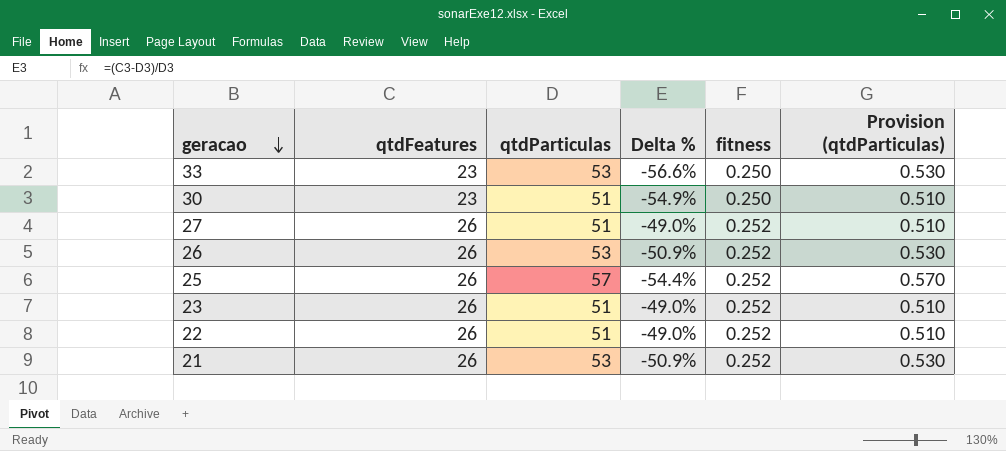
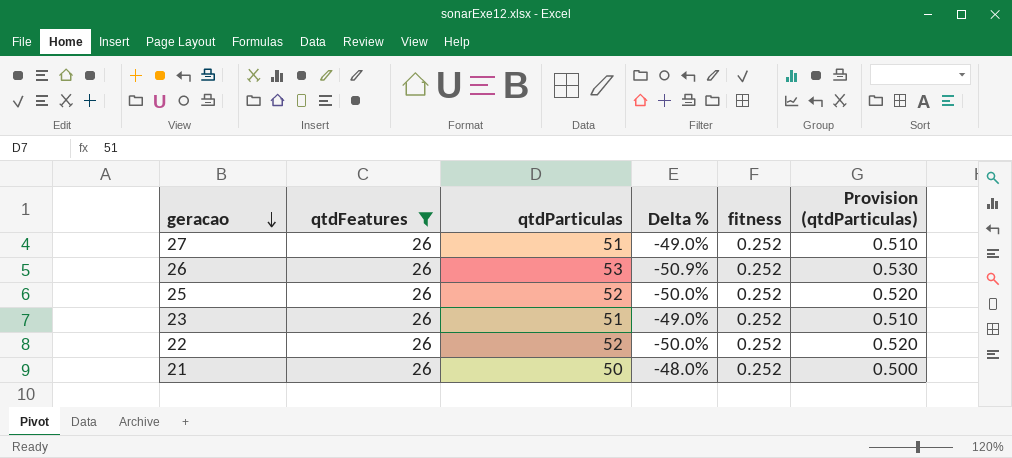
filter: none -> qtdFeatures = 26
25 | qtdParticulas: 57 -> 52
25 | Delta %: -54.4% -> -50.0%
25 | Provision (qtdParticulas): 0.570 -> 0.520
22 | qtdParticulas: 51 -> 52
22 | Delta %: -49.0% -> -50.0%
22 | Provision (qtdParticulas): 0.510 -> 0.520
21 | qtdParticulas: 53 -> 50
21 | Delta %: -50.9% -> -48.0%
21 | Provision (qtdParticulas): 0.530 -> 0.500

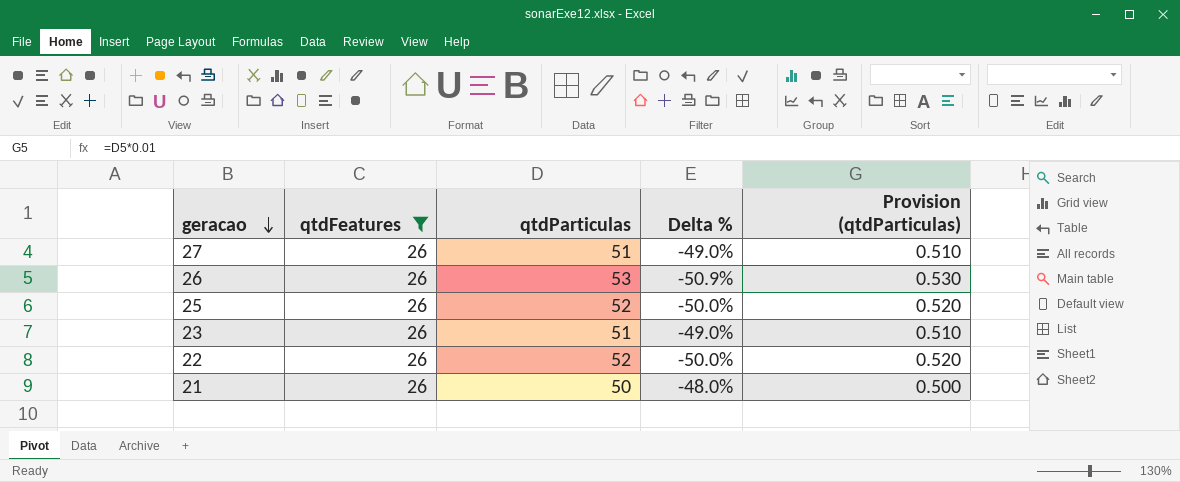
column fitness | position: 5 -> none

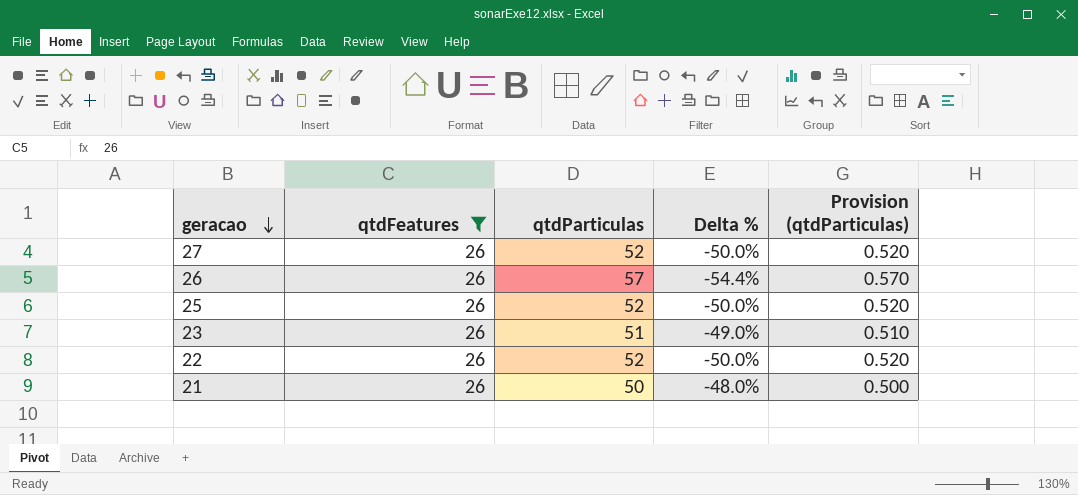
27 | qtdParticulas: 51 -> 52
27 | Delta %: -49.0% -> -50.0%
27 | Provision (qtdParticulas): 0.510 -> 0.520
26 | qtdParticulas: 53 -> 57
26 | Delta %: -50.9% -> -54.4%
26 | Provision (qtdParticulas): 0.530 -> 0.570

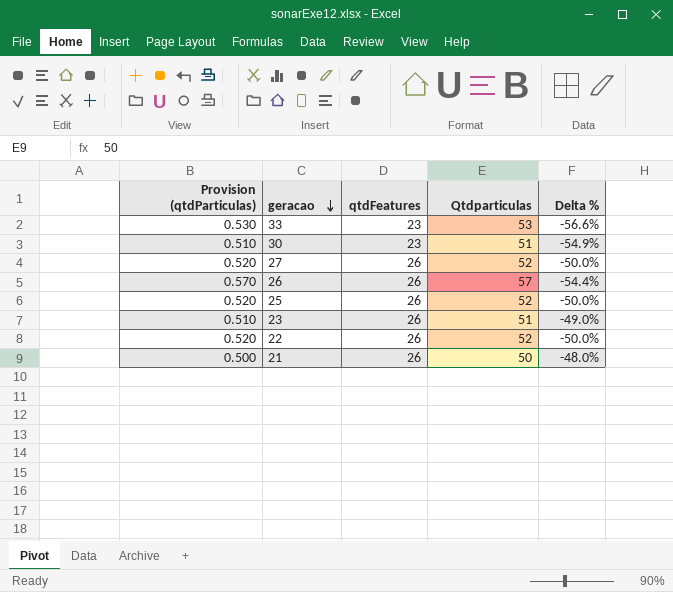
filter: qtdFeatures = 26 -> none
column Provision (qtdParticulas) | position: 5 -> 1
column name: qtdParticulas -> Qtdparticulas

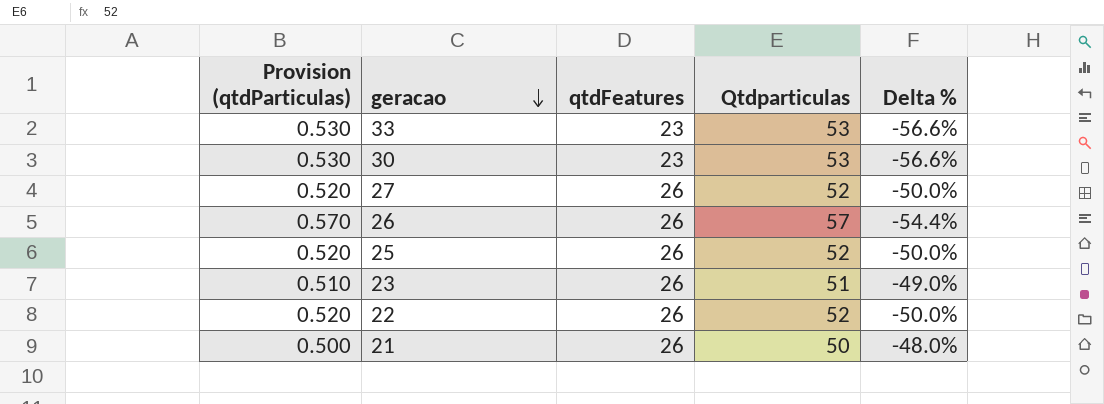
30 | Provision (qtdParticulas): 0.510 -> 0.530
30 | Qtdparticulas: 51 -> 53
30 | Delta %: -54.9% -> -56.6%

